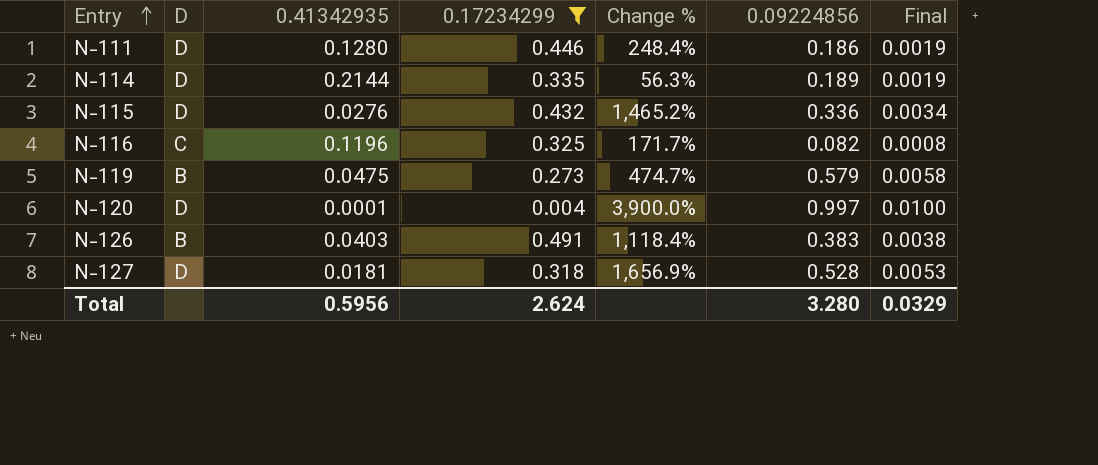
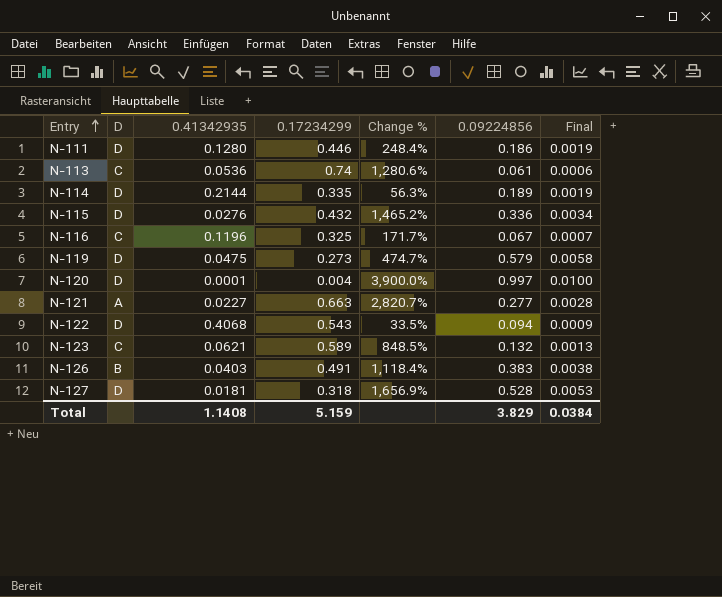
filter: 0.17234299 <= 0.491 -> none
N-116 | 0.09224856: 0.082 -> 0.067
N-116 | Final: 0.0008 -> 0.0007
N-119 | D: B -> D
Total | 0.41342935: 0.5956 -> 1.1408
Total | 0.17234299: 2.624 -> 5.159
Total | 0.09224856: 3.280 -> 3.829
Total | Final: 0.0329 -> 0.0384

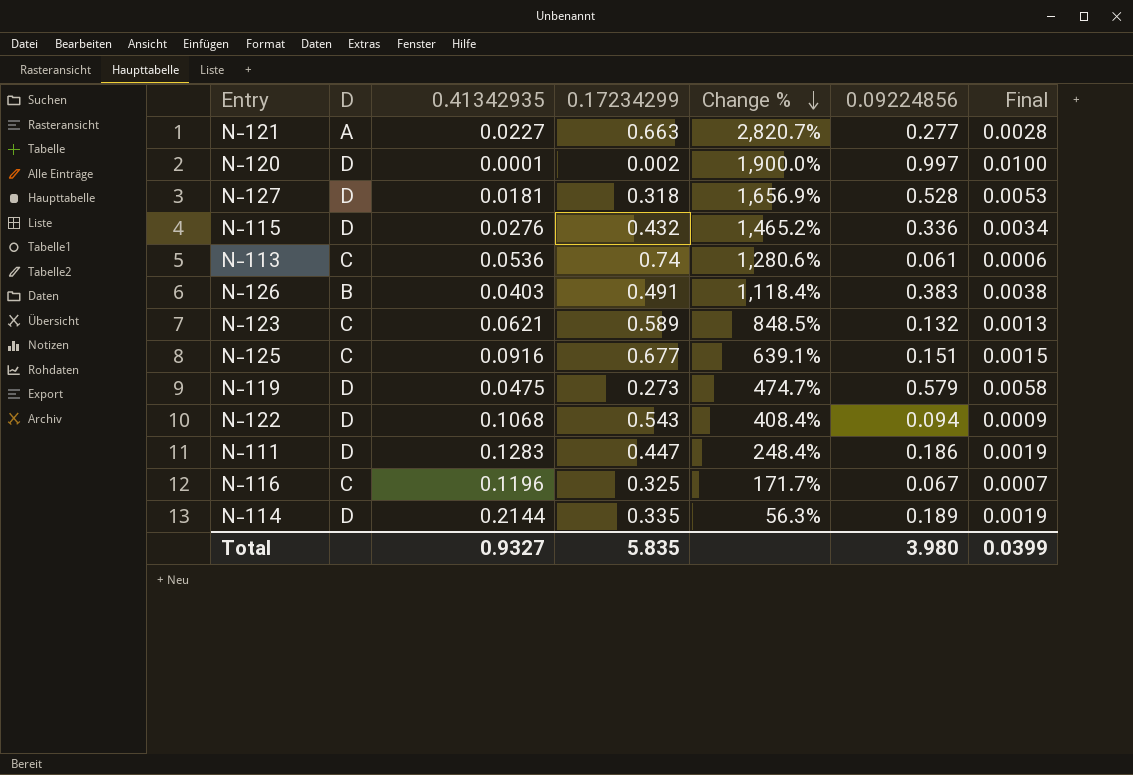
row order: Entry ascending -> Change % descending
N-120 | 0.17234299: 0.004 -> 0.002
N-120 | Change %: 3,900.0% -> 1,900.0%
row N-125: none -> C | 0.0916 | 0.677 | 639.1% | 0.151 | 0.0015
N-122 | 0.41342935: 0.4068 -> 0.1068
N-122 | Change %: 33.5% -> 408.4%
N-111 | 0.41342935: 0.1280 -> 0.1283
N-111 | 0.17234299: 0.446 -> 0.447
Total | 0.41342935: 1.1408 -> 0.9327
Total | 0.17234299: 5.159 -> 5.835
Total | 0.09224856: 3.829 -> 3.980
Total | Final: 0.0384 -> 0.0399

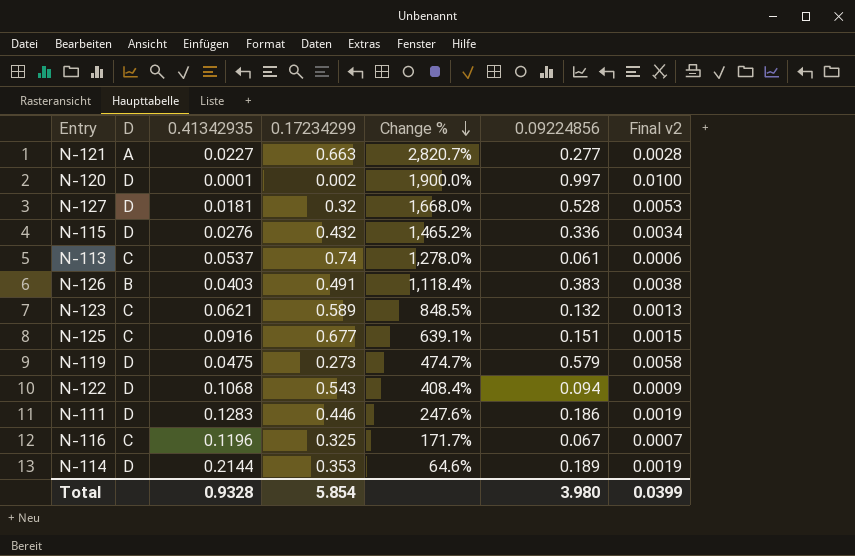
column name: Final -> Final v2
N-127 | 0.17234299: 0.318 -> 0.32
N-127 | Change %: 1,656.9% -> 1,668.0%
N-113 | 0.41342935: 0.0536 -> 0.0537
N-113 | Change %: 1,280.6% -> 1,278.0%
N-111 | 0.17234299: 0.447 -> 0.446
N-111 | Change %: 248.4% -> 247.6%
N-114 | 0.17234299: 0.335 -> 0.353
N-114 | Change %: 56.3% -> 64.6%
Total | 0.41342935: 0.9327 -> 0.9328
Total | 0.17234299: 5.835 -> 5.854

